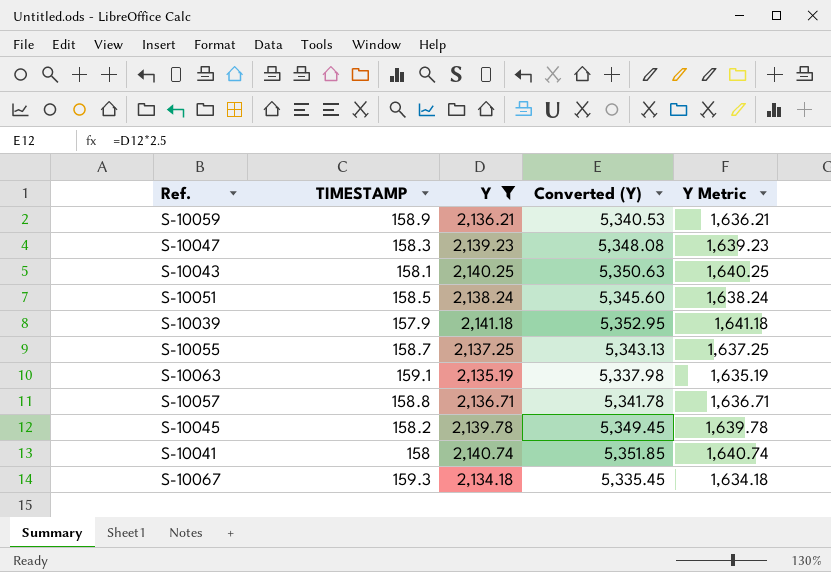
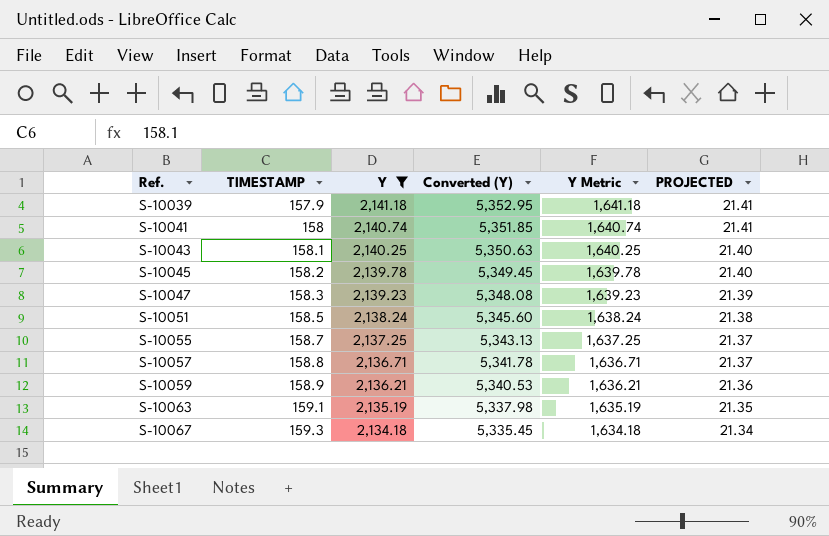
row order: none -> Ref. ascending
column PROJECTED | formula: none -> [Y] * 0.01

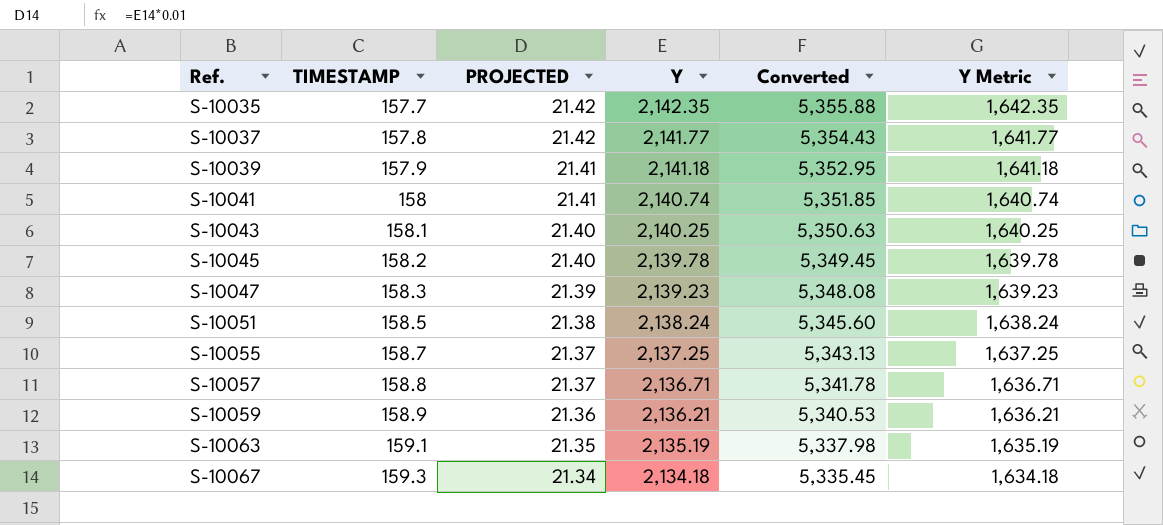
filter: Y <= 2,141.18 -> none
column PROJECTED | position: 6 -> 3
column name: Converted (Y) -> Converted

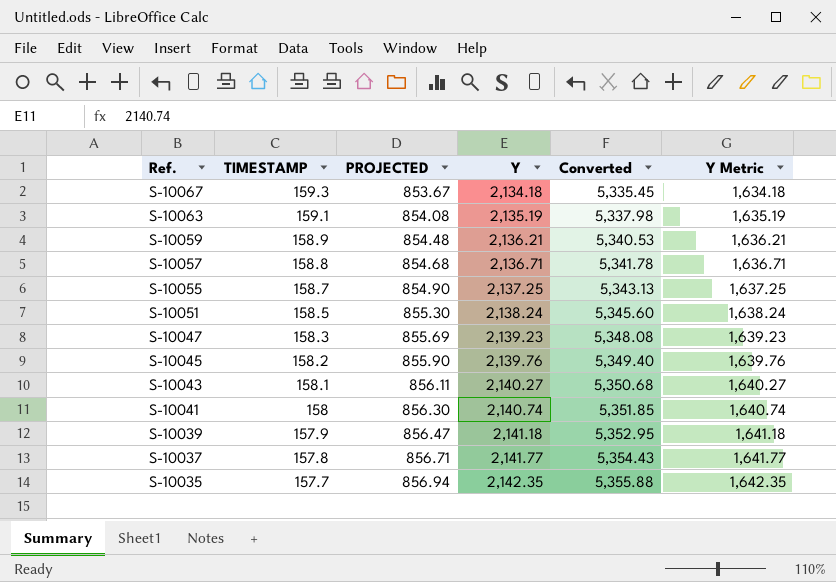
row order: Ref. ascending -> Ref. descending
column PROJECTED | formula: [Y] * 0.01 -> [Y] * 0.4
S-10045 | Y: 2,139.78 -> 2,139.76
S-10045 | Converted: 5,349.45 -> 5,349.40
S-10045 | Y Metric: 1,639.78 -> 1,639.76
S-10043 | Y: 2,140.25 -> 2,140.27
S-10043 | Converted: 5,350.63 -> 5,350.68
S-10043 | Y Metric: 1,640.25 -> 1,640.27

